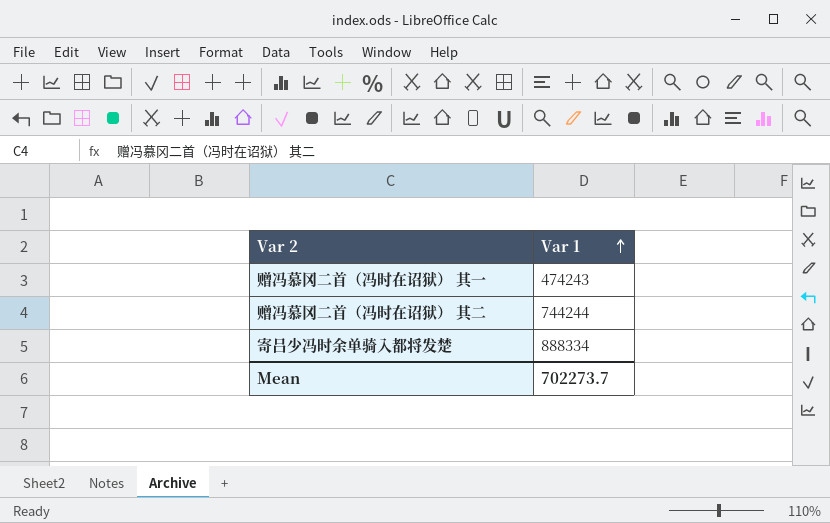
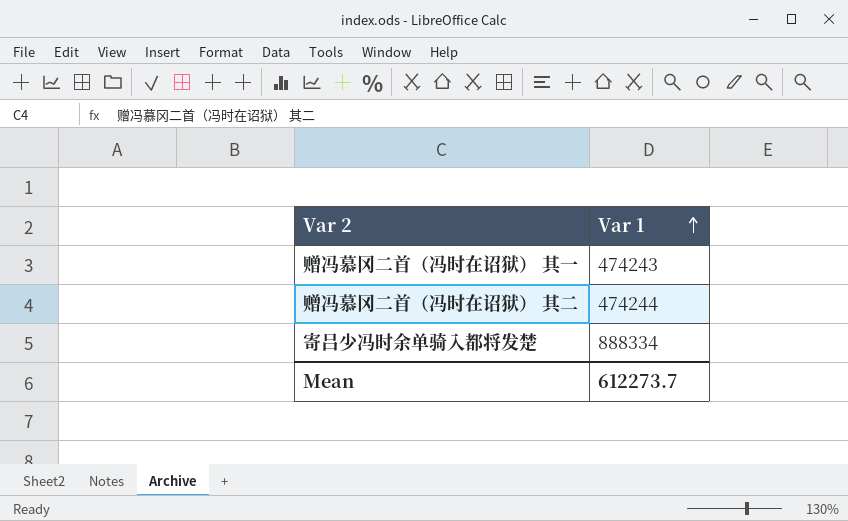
赠冯慕冈二首（冯时在诏狱） 其二 | Var 1: 744244 -> 474244
Mean | Var 1: 702273.7 -> 612273.7

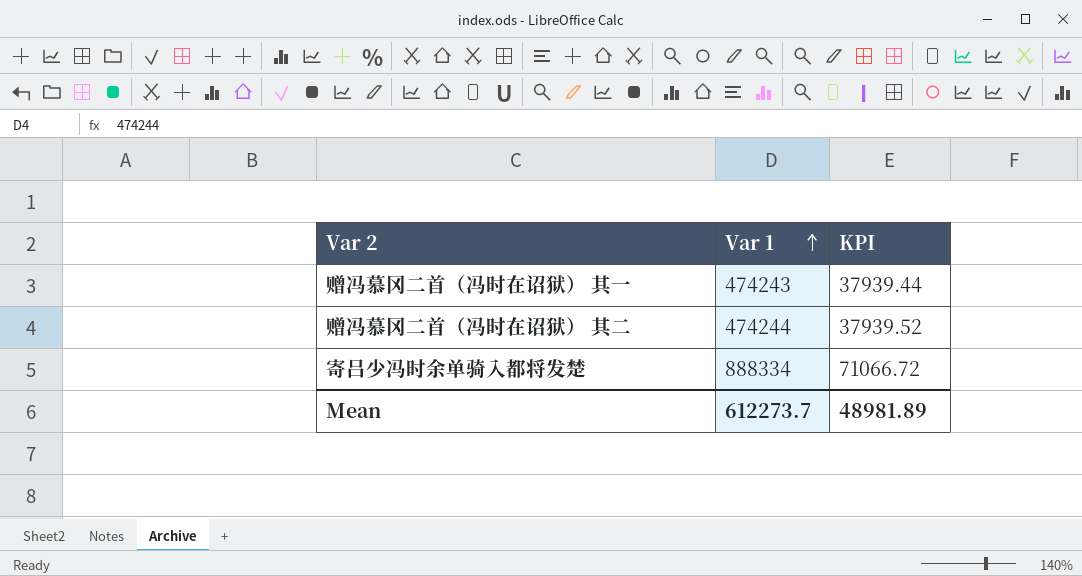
column KPI | formula: none -> [Var 1] * 0.08

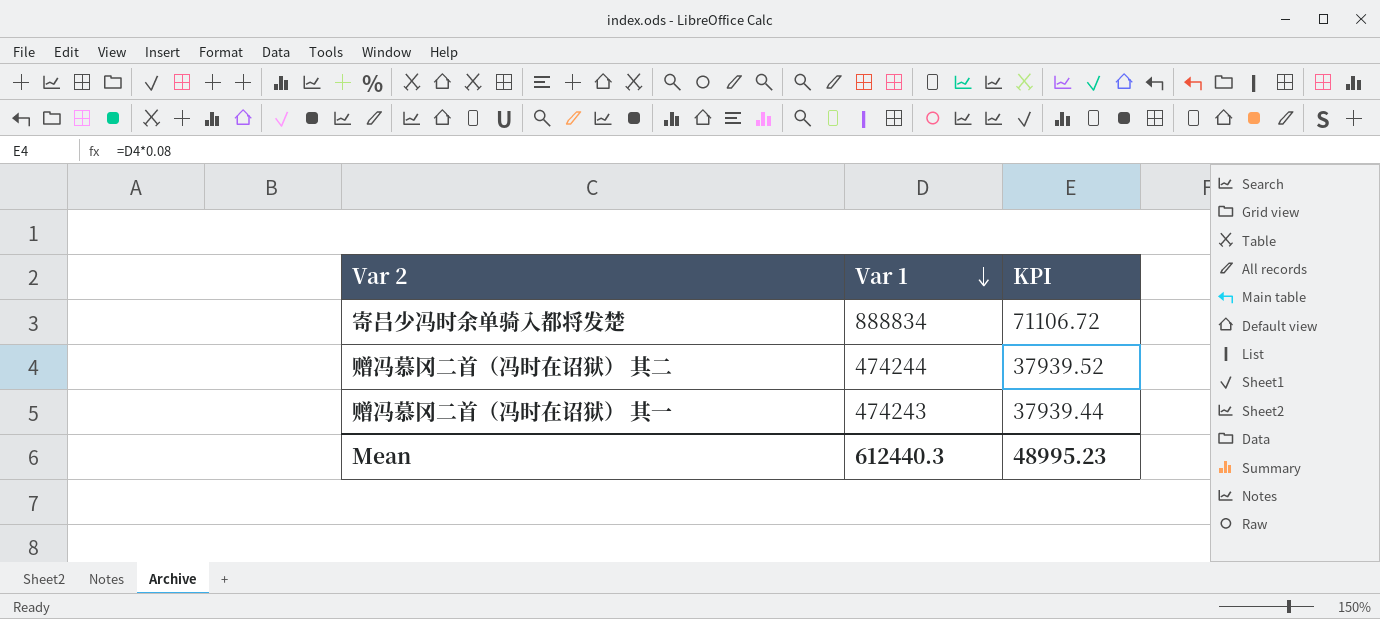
row order: Var 1 ascending -> Var 1 descending
寄吕少冯时余单骑入都将发楚 | Var 1: 888334 -> 888834
寄吕少冯时余单骑入都将发楚 | KPI: 71066.72 -> 71106.72
Mean | Var 1: 612273.7 -> 612440.3
Mean | KPI: 48981.89 -> 48995.23

